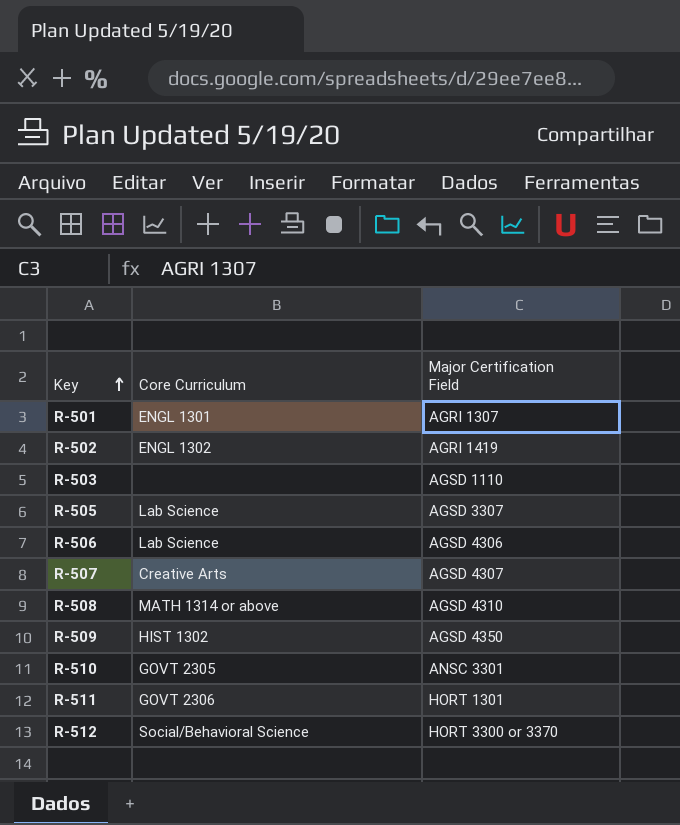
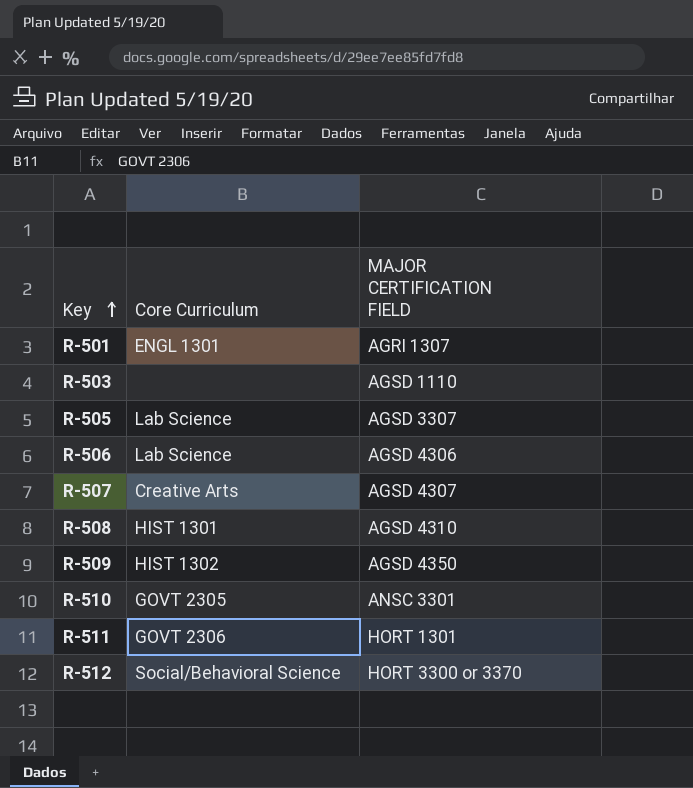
column name: Major Certification Field -> MAJOR CERTIFICATION FIELD
row R-502: ENGL 1302 | AGRI 1419 -> none
R-508 | Core Curriculum: MATH 1314 or above -> HIST 1301

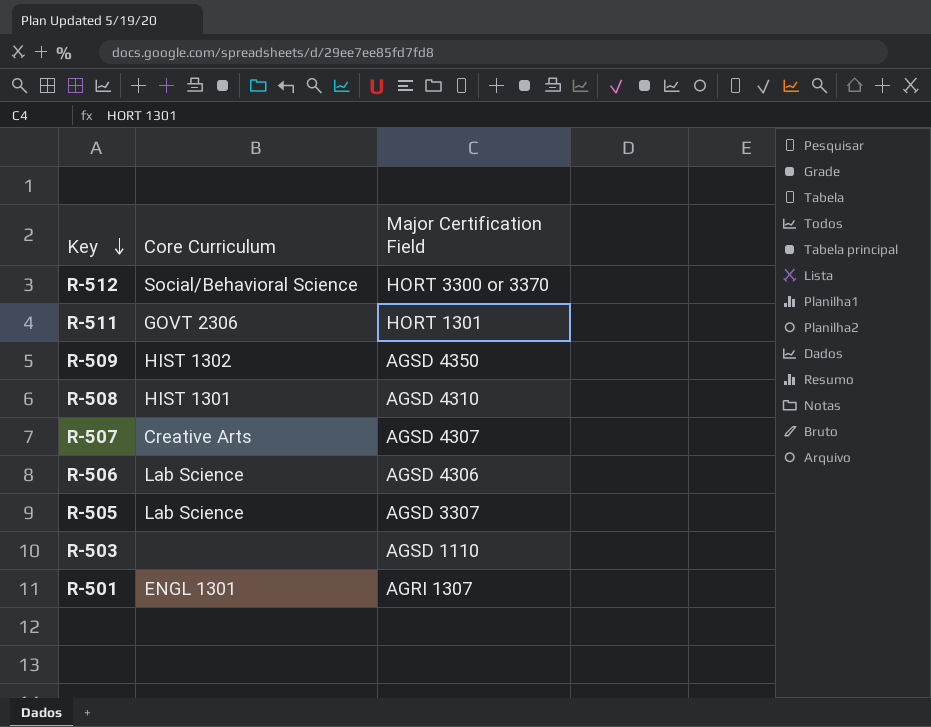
row order: Key ascending -> Key descending
column name: MAJOR CERTIFICATION FIELD -> Major Certification Field
row R-510: GOVT 2305 | ANSC 3301 -> none

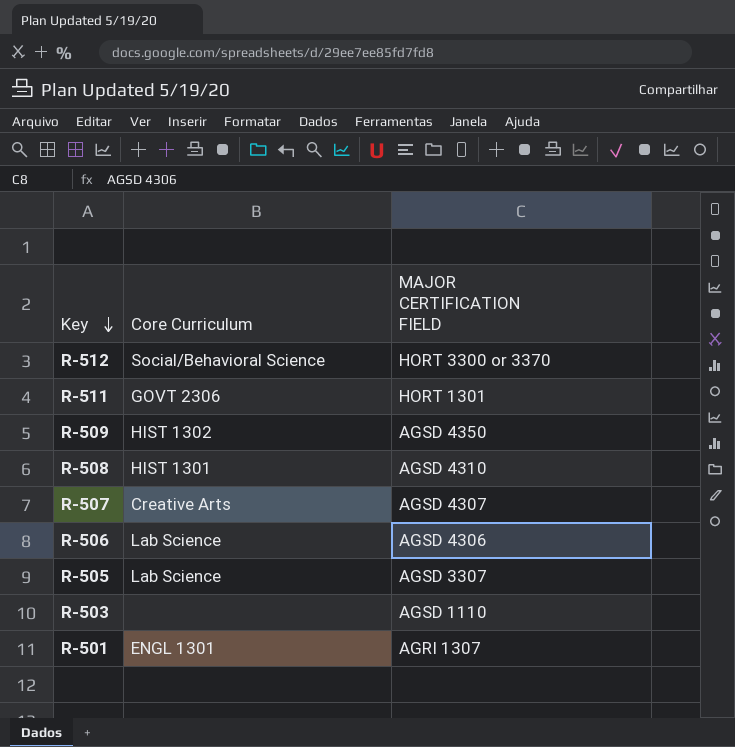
column name: Major Certification Field -> MAJOR CERTIFICATION FIELD

